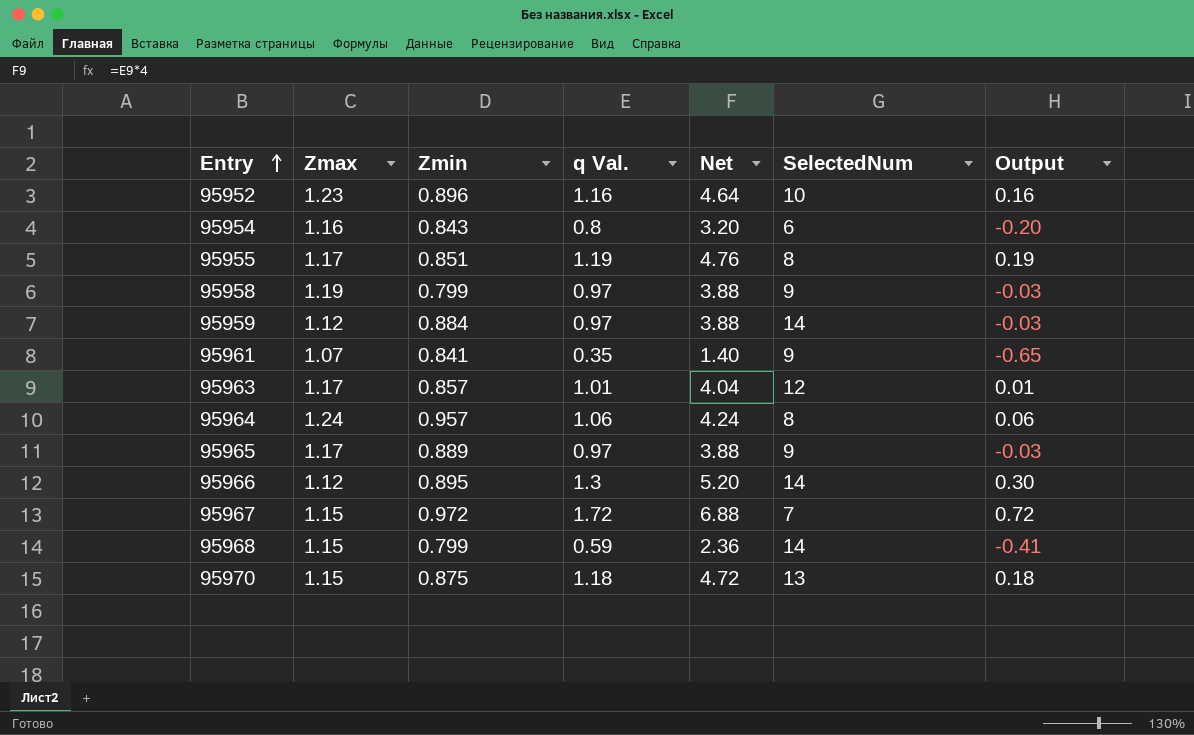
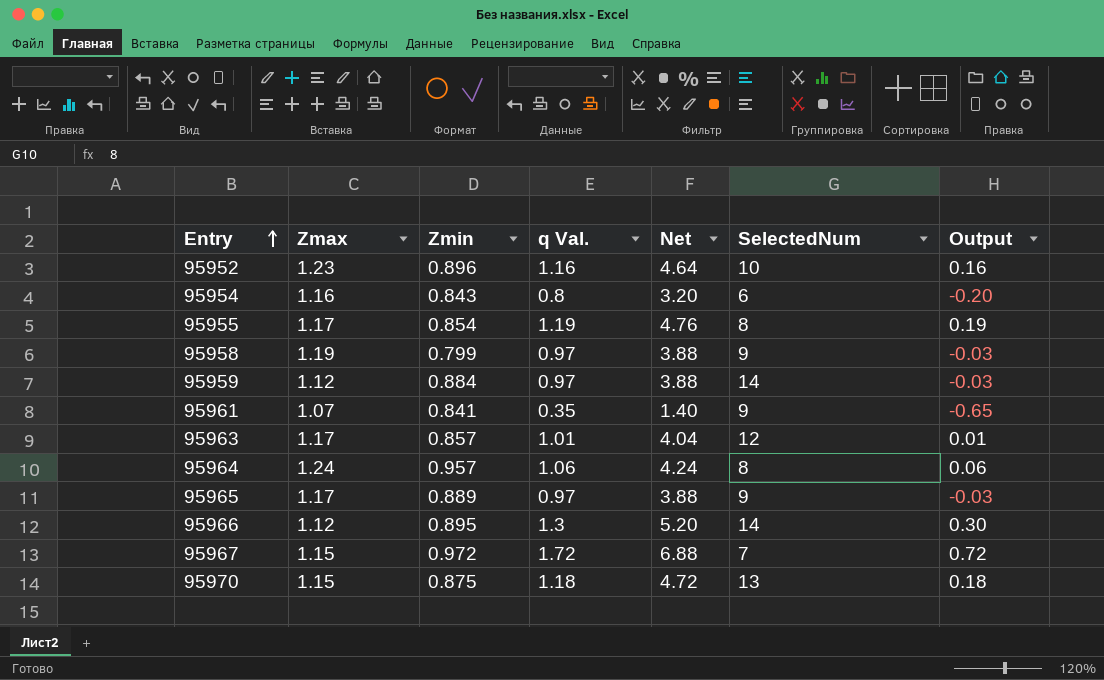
row 95968: 1.15 | 0.799 | 0.59 | 2.36 | 14 | -0.41 -> none
95955 | Zmin: 0.851 -> 0.854

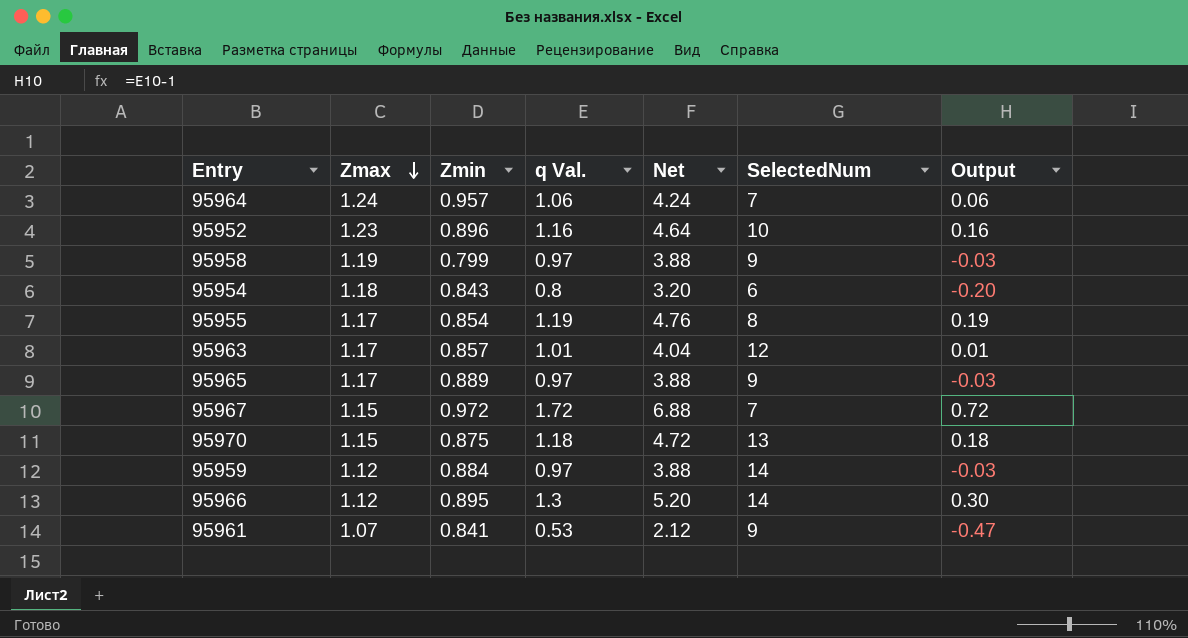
row order: Entry ascending -> Zmax descending
95964 | SelectedNum: 8 -> 7
95954 | Zmax: 1.16 -> 1.18
95961 | q Val.: 0.35 -> 0.53
95961 | Net: 1.40 -> 2.12
95961 | Output: -0.65 -> -0.47

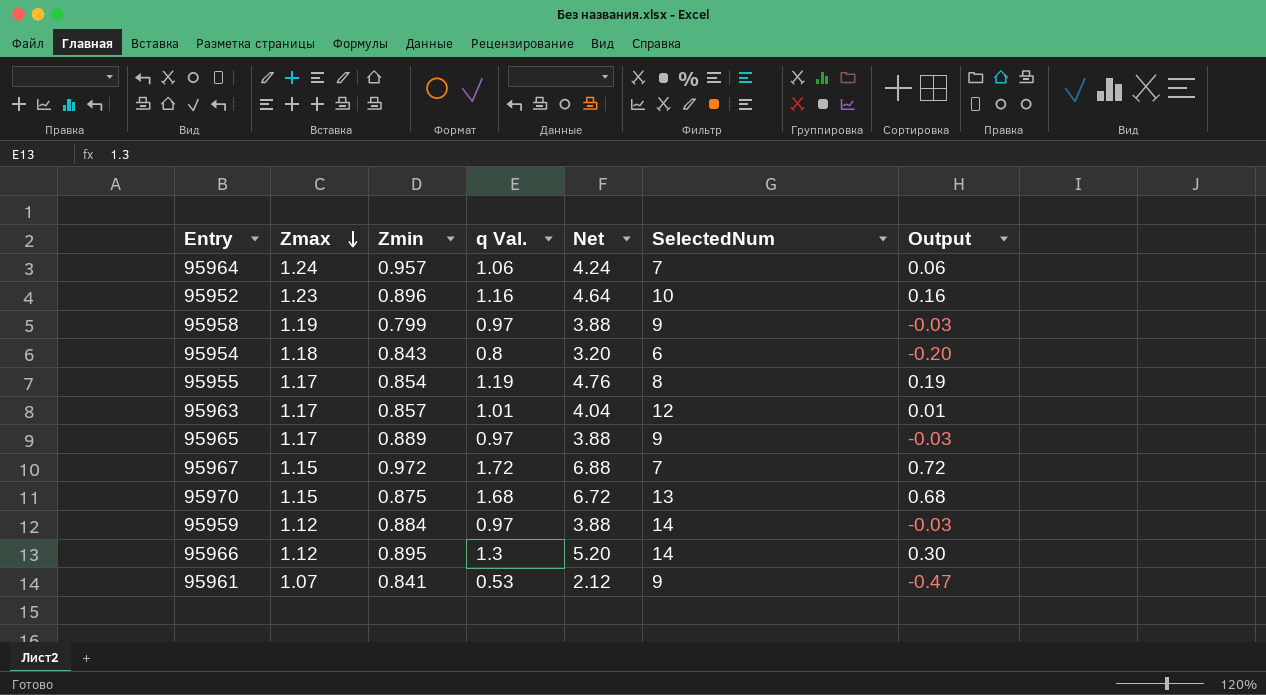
95970 | q Val.: 1.18 -> 1.68
95970 | Net: 4.72 -> 6.72
95970 | Output: 0.18 -> 0.68

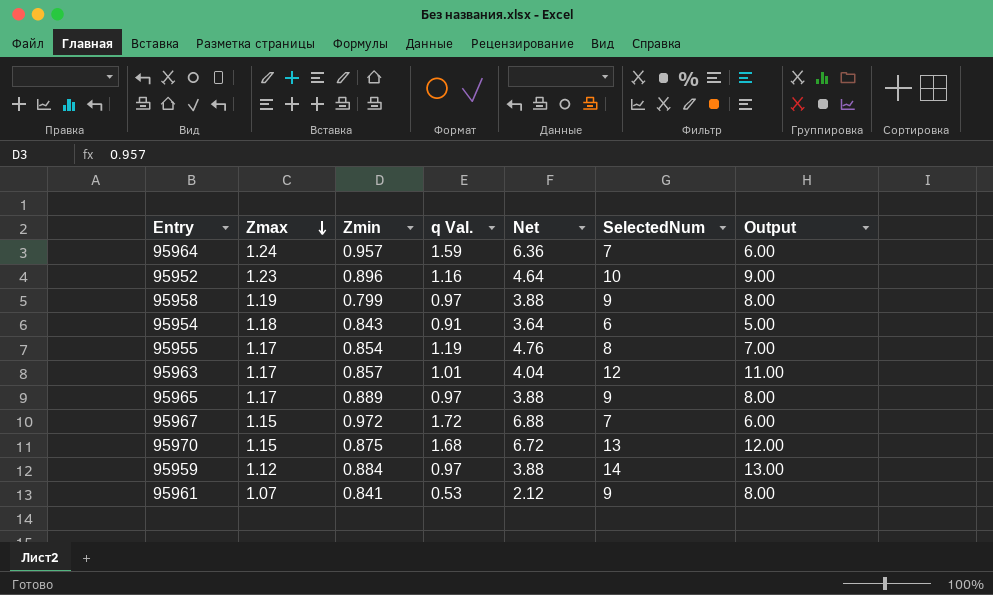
column Output | formula: [q Val.] - 1 -> [SelectedNum] - 1
row 95966: 1.12 | 0.895 | 1.3 | 5.20 | 14 | 0.30 -> none
95964 | q Val.: 1.06 -> 1.59
95964 | Net: 4.24 -> 6.36
95954 | q Val.: 0.8 -> 0.91
95954 | Net: 3.20 -> 3.64

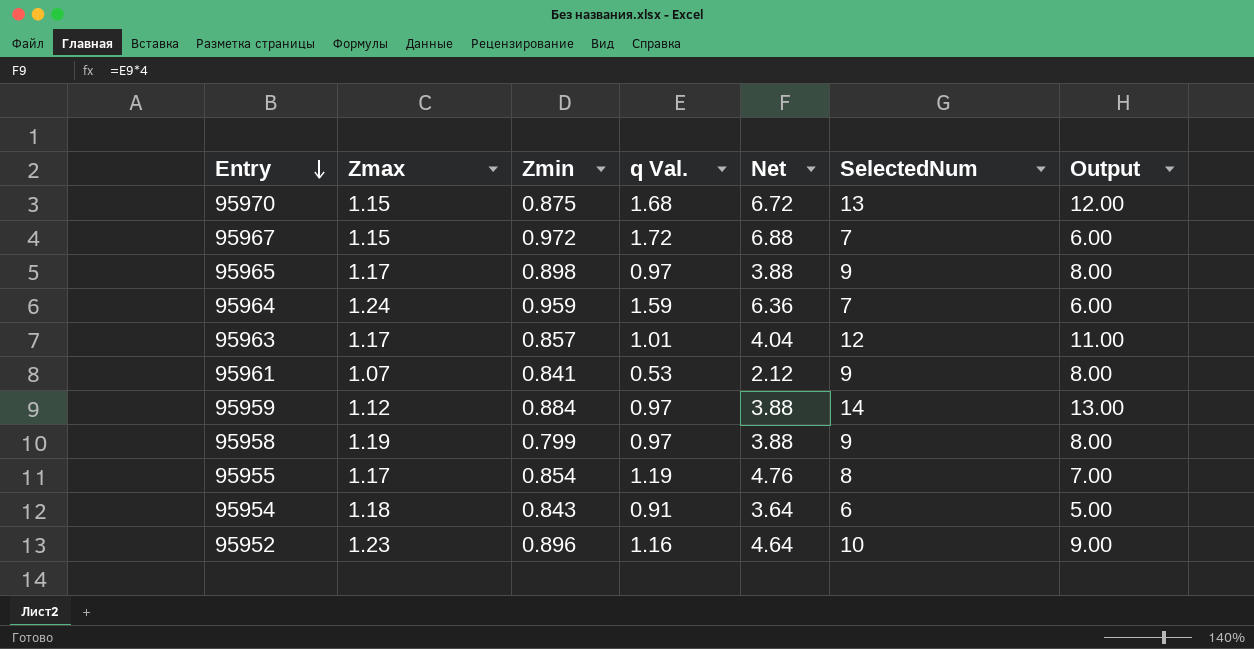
row order: Zmax descending -> Entry descending
95965 | Zmin: 0.889 -> 0.898
95964 | Zmin: 0.957 -> 0.959

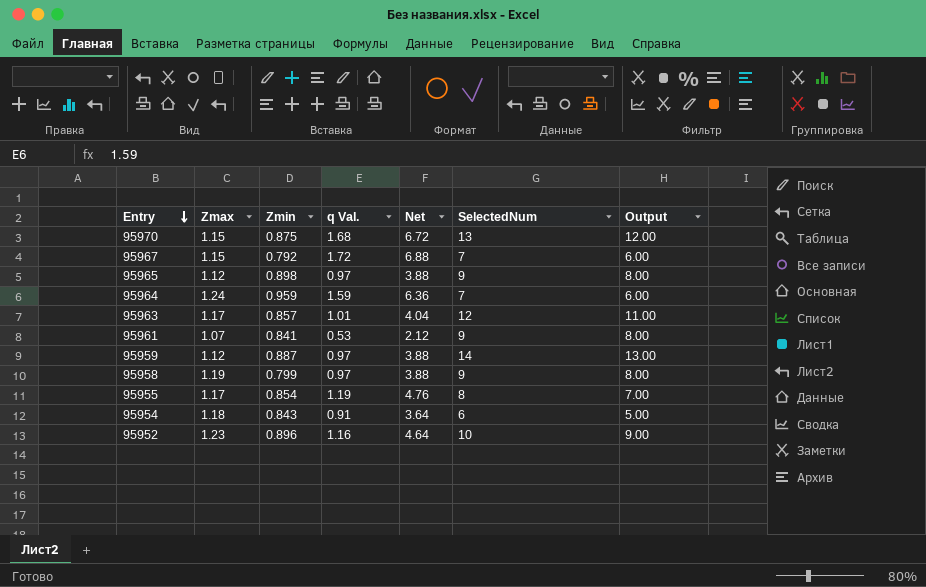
95967 | Zmin: 0.972 -> 0.792
95965 | Zmax: 1.17 -> 1.12
95959 | Zmin: 0.884 -> 0.887

